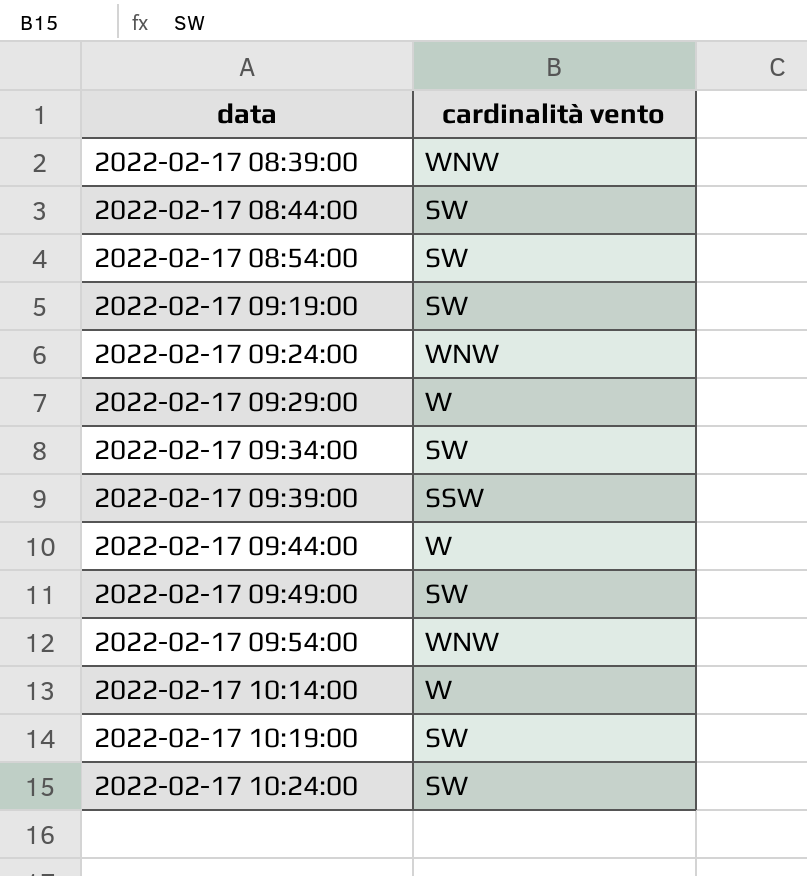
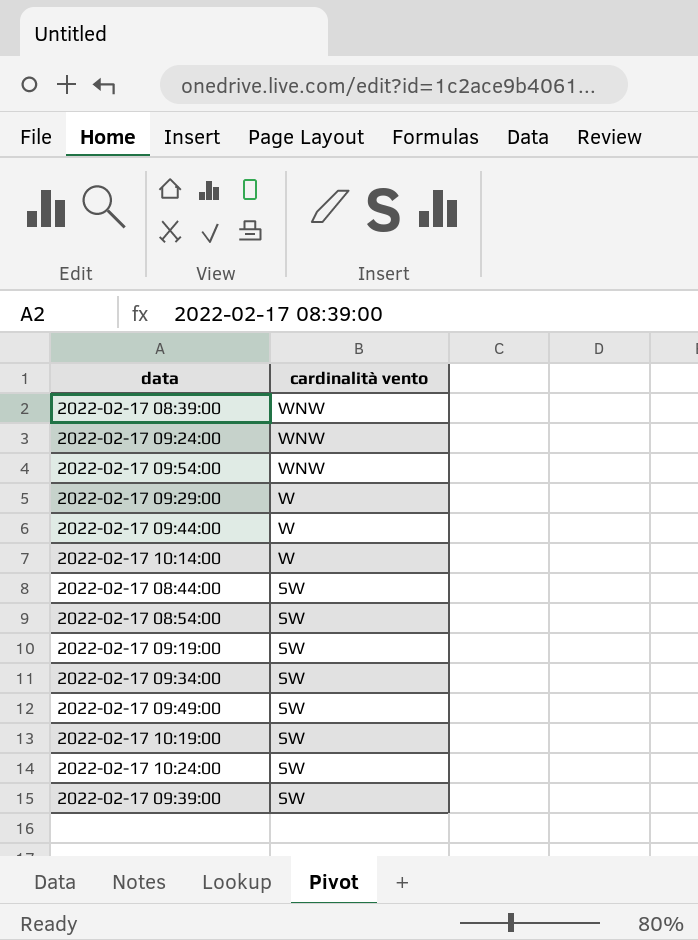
row order: data ascending -> cardinalità vento descending
2022-02-17 09:39:00 | cardinalità vento: SSW -> SW

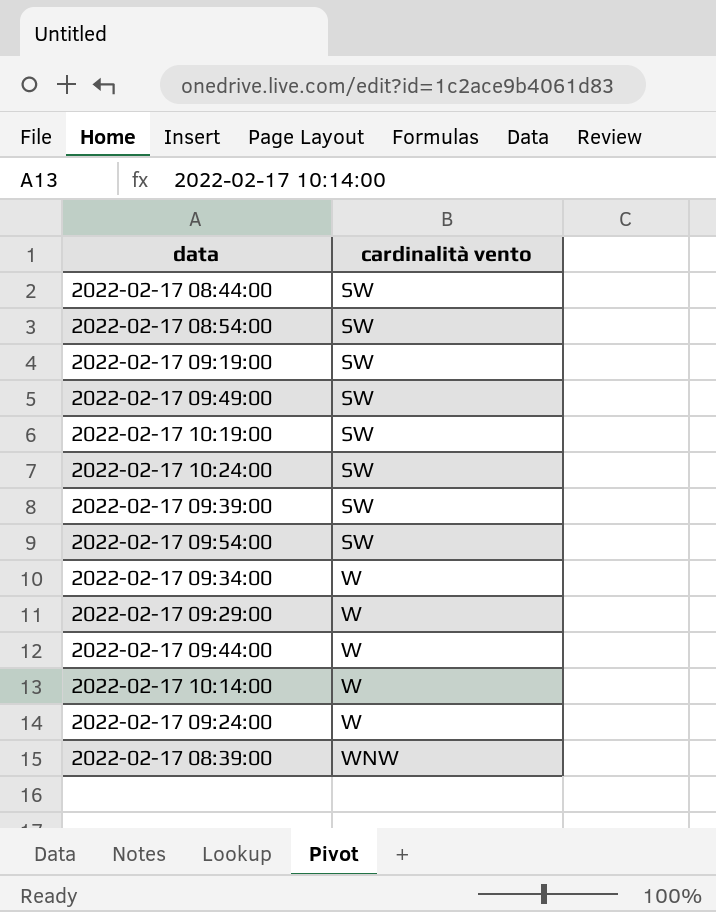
row order: cardinalità vento descending -> cardinalità vento ascending
2022-02-17 09:54:00 | cardinalità vento: WNW -> SW
2022-02-17 09:34:00 | cardinalità vento: SW -> W
2022-02-17 09:24:00 | cardinalità vento: WNW -> W

